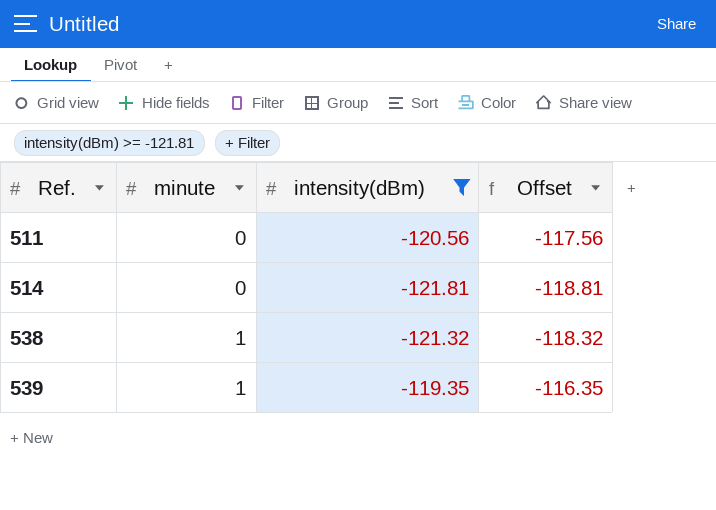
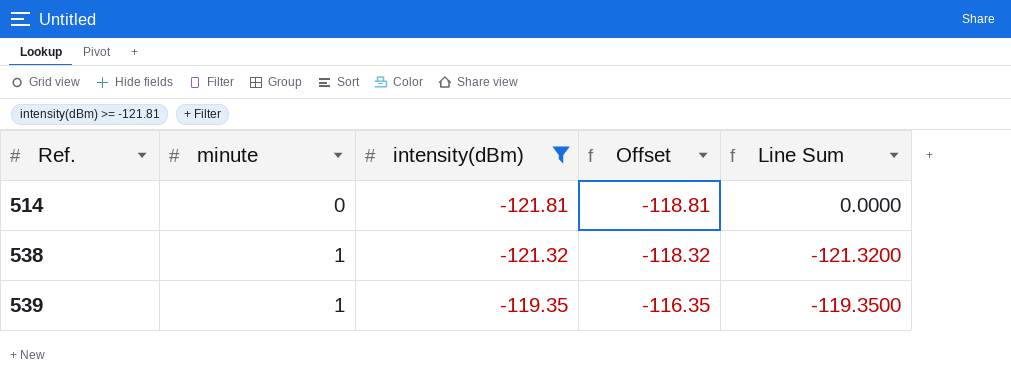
column Line Sum | formula: none -> [minute] * [intensity(dBm)]
row 511: 0 | -120.56 | -117.56 -> none

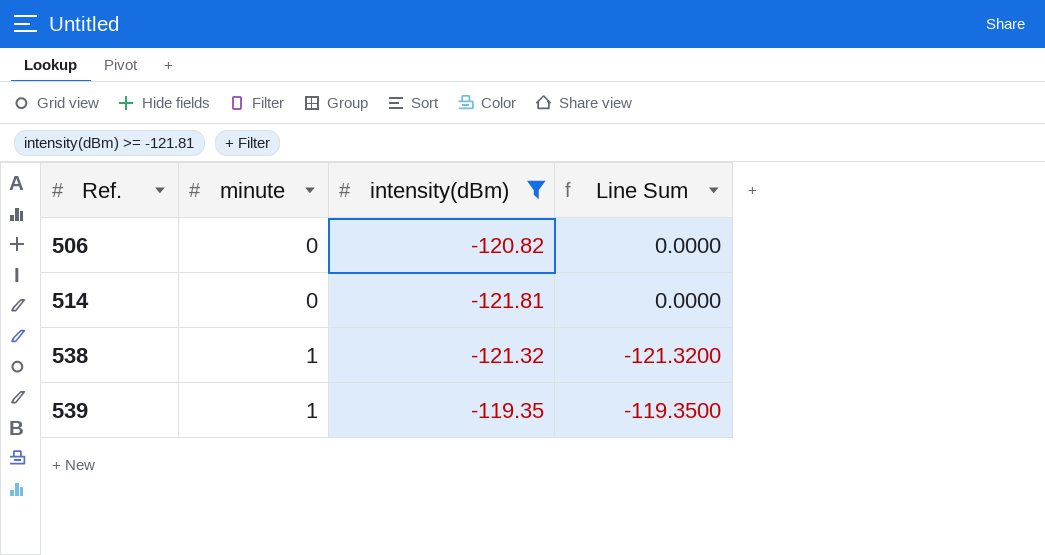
column Offset | formula: [intensity(dBm)] + 3 -> none
row 506: none -> 0 | -120.82 | 0.0000

